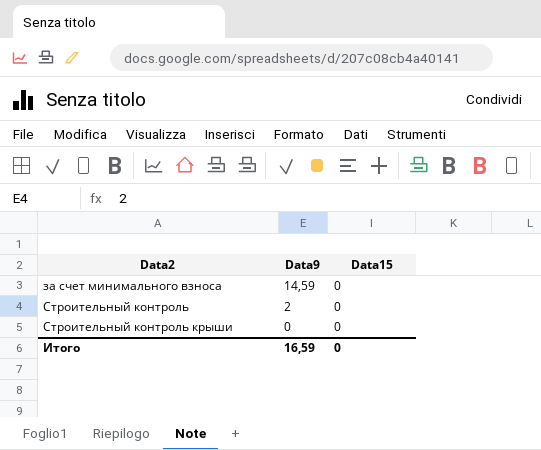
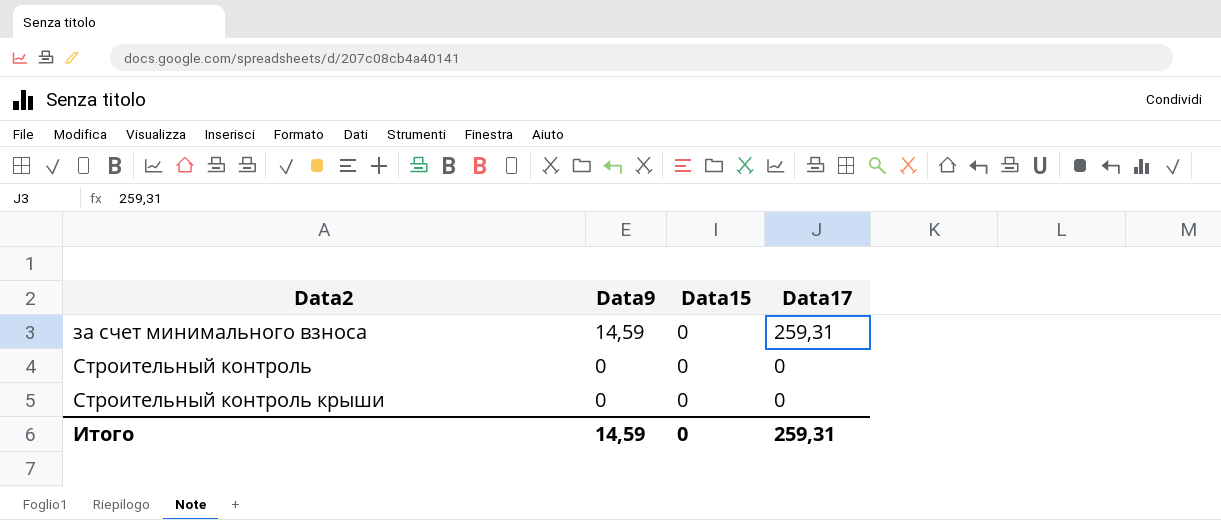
column Data17 | position: none -> 4
Строительный контроль | Data9: 2 -> 0
Итого | Data9: 16,59 -> 14,59

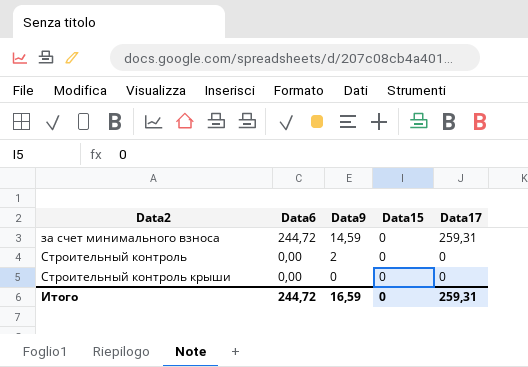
column Data6 | position: none -> 2
Строительный контроль | Data9: 0 -> 2
Итого | Data9: 14,59 -> 16,59

